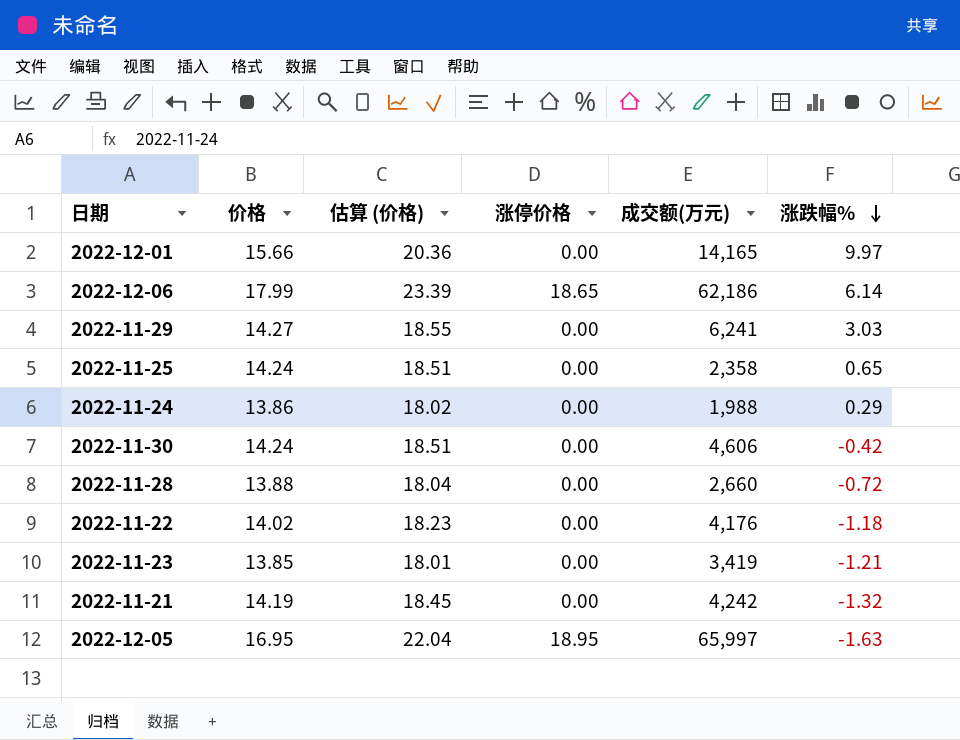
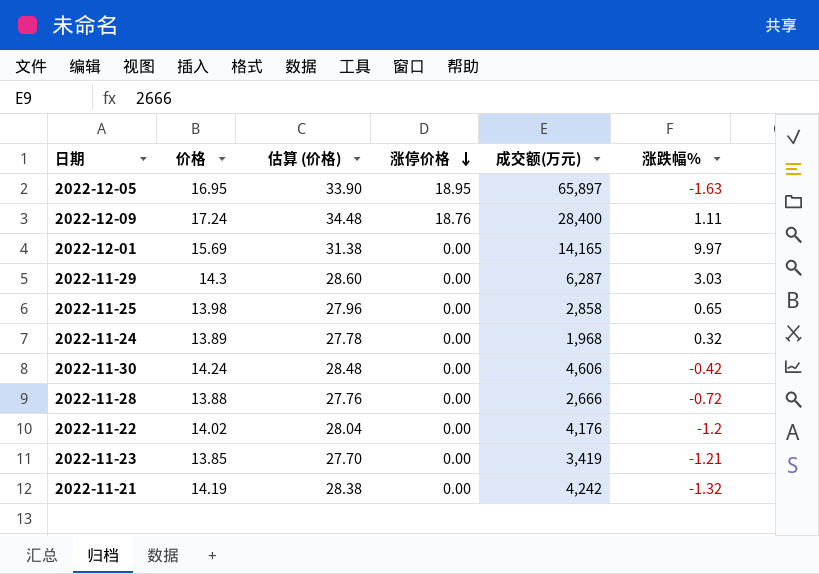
row order: 涨跌幅% descending -> 涨停价格 descending
column 估算 (价格) | formula: [价格] * 1.3 -> [价格] * 2
row 2022-12-06: 17.99 | 23.39 | 18.65 | 62,186 | 6.14 -> none
2022-12-05 | 成交额(万元): 65,997 -> 65,897
row 2022-12-09: none -> 17.24 | 34.48 | 18.76 | 28,400 | 1.11
2022-12-01 | 价格: 15.66 -> 15.69
2022-11-29 | 价格: 14.27 -> 14.3
2022-11-29 | 成交额(万元): 6,241 -> 6,287
2022-11-25 | 价格: 14.24 -> 13.98
2022-11-25 | 成交额(万元): 2,358 -> 2,858
2022-11-24 | 价格: 13.86 -> 13.89
2022-11-24 | 成交额(万元): 1,988 -> 1,968
2022-11-24 | 涨跌幅%: 0.29 -> 0.32
2022-11-28 | 成交额(万元): 2,660 -> 2,666
2022-11-22 | 涨跌幅%: -1.18 -> -1.2

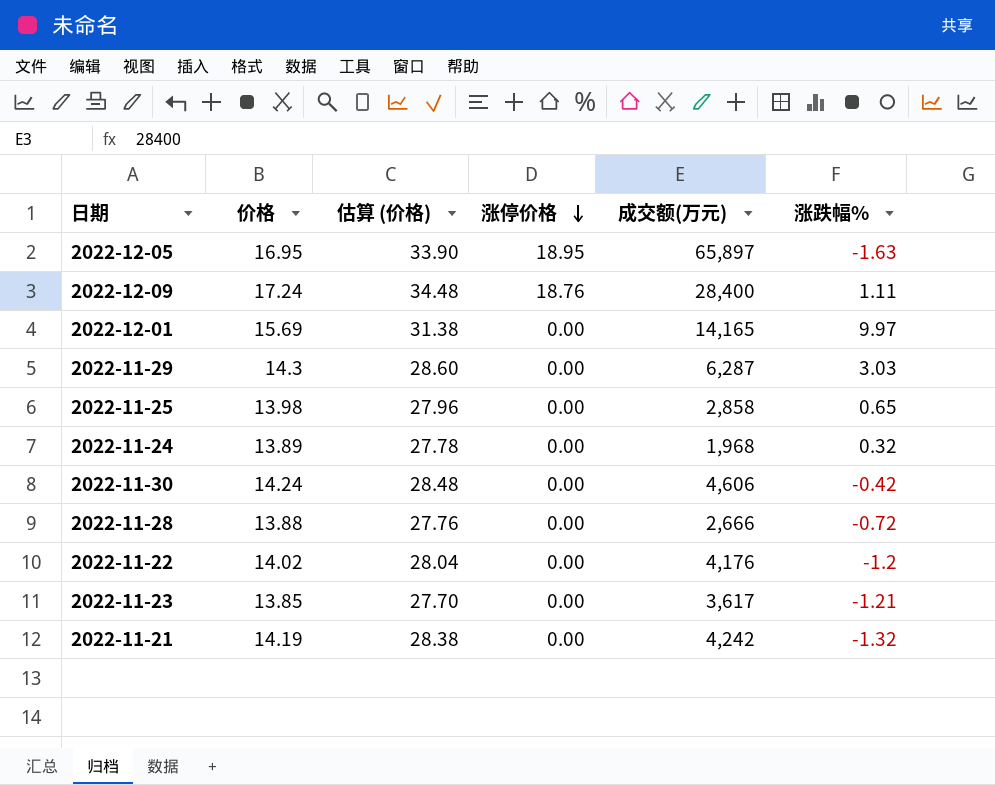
2022-11-23 | 成交额(万元): 3,419 -> 3,617

